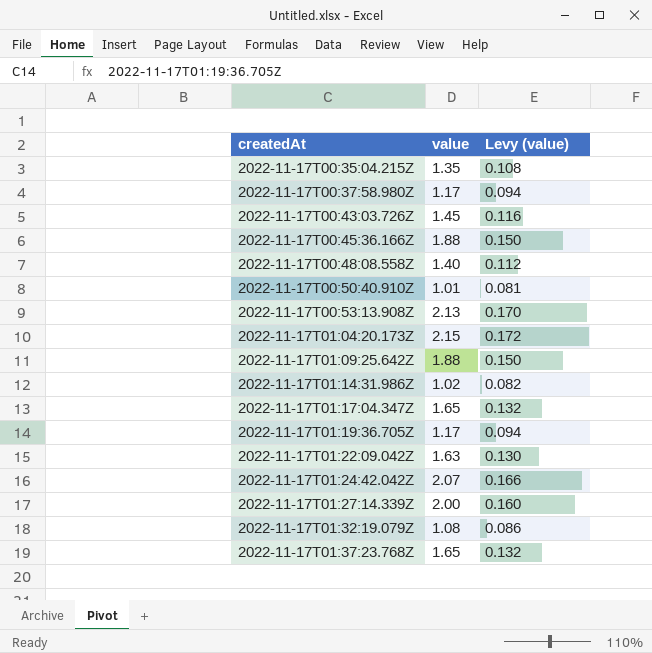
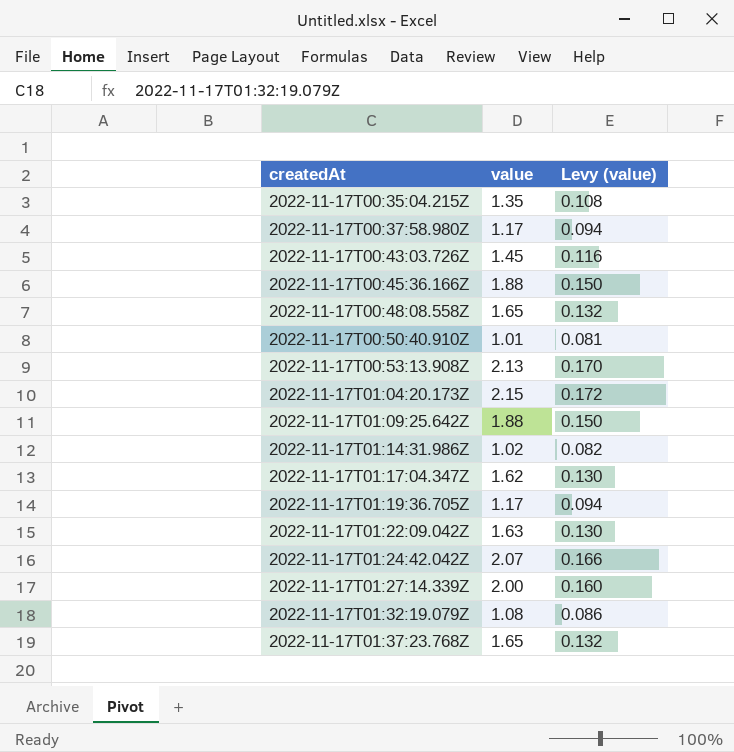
2022-11-17T00:48:08.558Z | value: 1.40 -> 1.65
2022-11-17T00:48:08.558Z | Levy (value): 0.112 -> 0.132
2022-11-17T01:17:04.347Z | value: 1.65 -> 1.62
2022-11-17T01:17:04.347Z | Levy (value): 0.132 -> 0.130

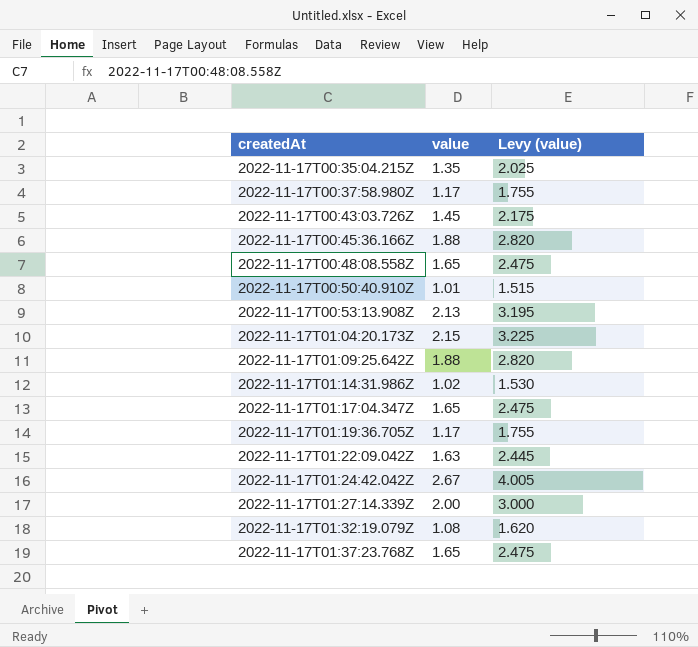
column Levy (value) | formula: [value] * 0.08 -> [value] * 1.5
2022-11-17T01:17:04.347Z | value: 1.62 -> 1.65
2022-11-17T01:24:42.042Z | value: 2.07 -> 2.67

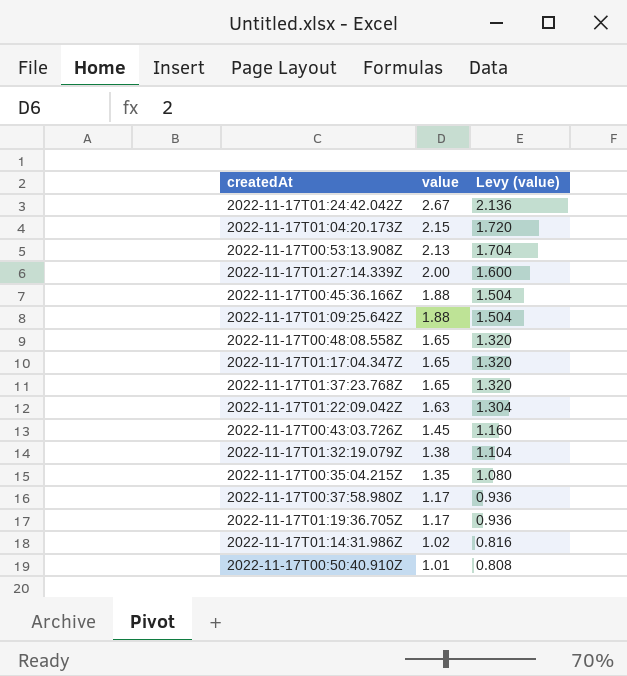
row order: createdAt ascending -> value descending
column Levy (value) | formula: [value] * 1.5 -> [value] * 0.8
2022-11-17T01:32:19.079Z | value: 1.08 -> 1.38

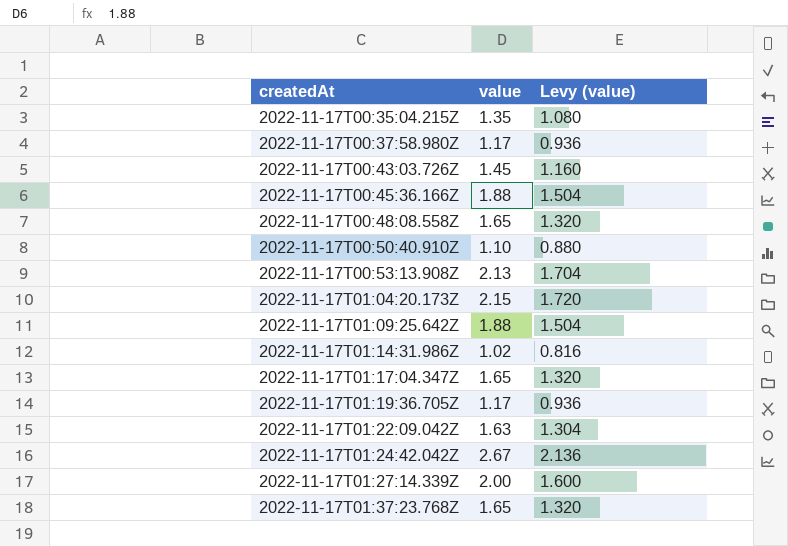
row order: value descending -> createdAt ascending
row 2022-11-17T01:32:19.079Z: 1.38 | 1.104 -> none
2022-11-17T00:50:40.910Z | value: 1.01 -> 1.10
2022-11-17T00:50:40.910Z | Levy (value): 0.808 -> 0.880

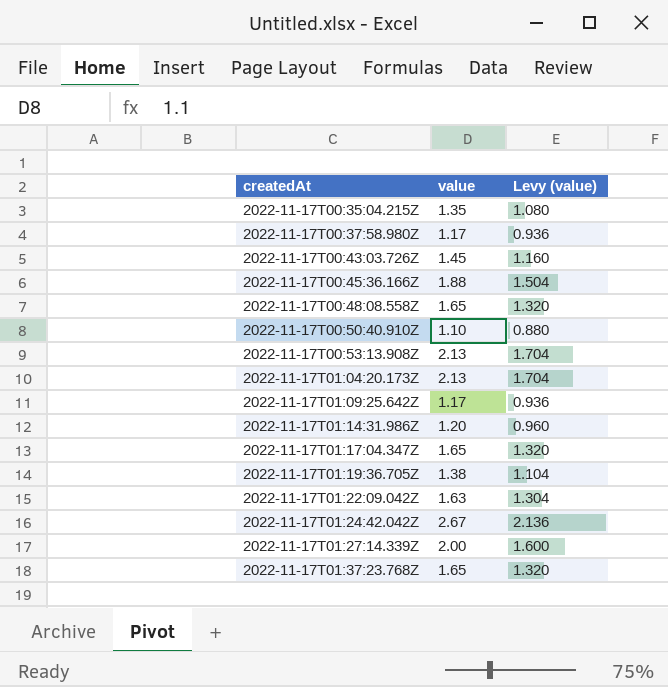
2022-11-17T01:04:20.173Z | value: 2.15 -> 2.13
2022-11-17T01:04:20.173Z | Levy (value): 1.720 -> 1.704
2022-11-17T01:09:25.642Z | value: 1.88 -> 1.17
2022-11-17T01:09:25.642Z | Levy (value): 1.504 -> 0.936
2022-11-17T01:14:31.986Z | value: 1.02 -> 1.20
2022-11-17T01:14:31.986Z | Levy (value): 0.816 -> 0.960
2022-11-17T01:19:36.705Z | value: 1.17 -> 1.38
2022-11-17T01:19:36.705Z | Levy (value): 0.936 -> 1.104

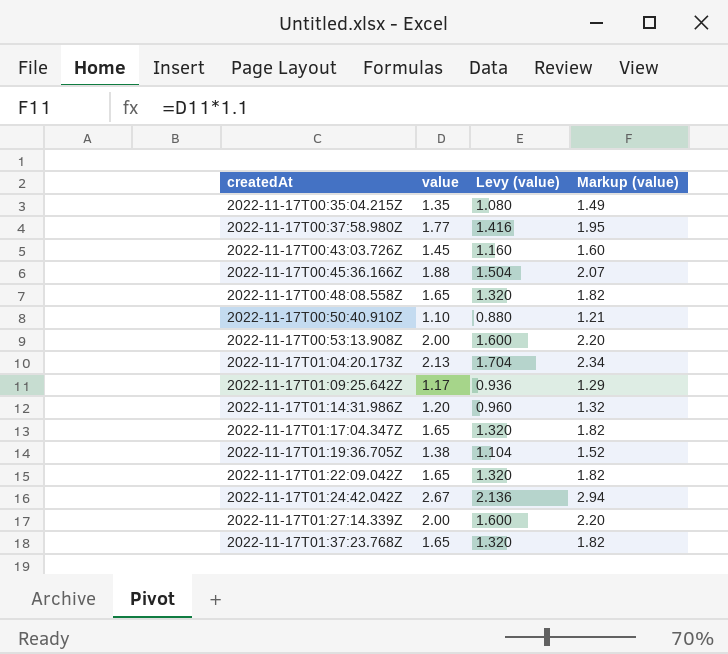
column Markup (value) | formula: none -> [value] * 1.1
2022-11-17T00:37:58.980Z | value: 1.17 -> 1.77
2022-11-17T00:37:58.980Z | Levy (value): 0.936 -> 1.416
2022-11-17T00:53:13.908Z | value: 2.13 -> 2.00
2022-11-17T00:53:13.908Z | Levy (value): 1.704 -> 1.600
2022-11-17T01:22:09.042Z | value: 1.63 -> 1.65
2022-11-17T01:22:09.042Z | Levy (value): 1.304 -> 1.320

